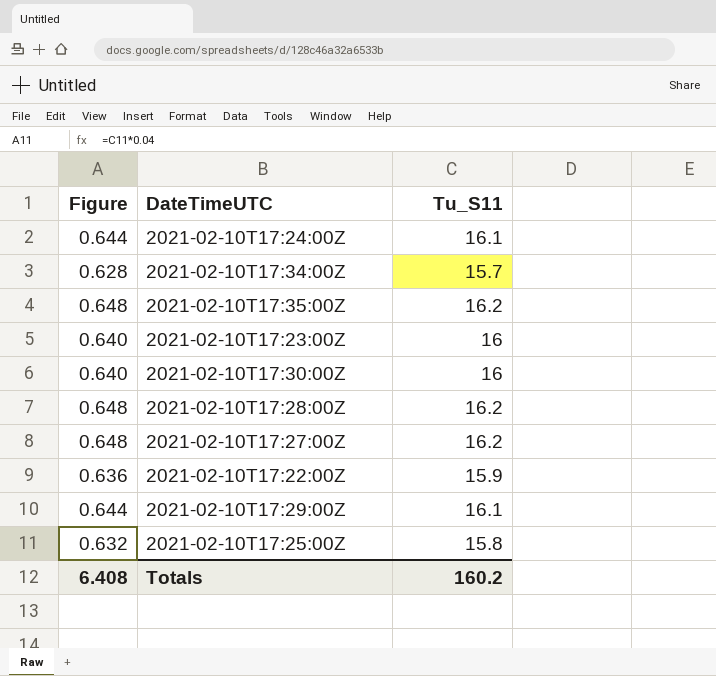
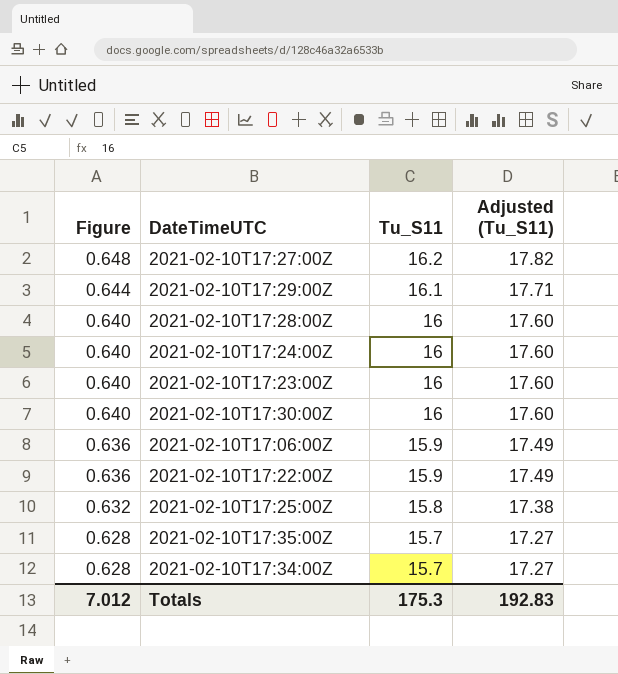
row order: none -> Figure descending
column Adjusted (Tu_S11) | formula: none -> [Tu_S11] * 1.1
2021-02-10T17:28:00Z | Figure: 0.648 -> 0.640
2021-02-10T17:28:00Z | Tu_S11: 16.2 -> 16
2021-02-10T17:24:00Z | Figure: 0.644 -> 0.640
2021-02-10T17:24:00Z | Tu_S11: 16.1 -> 16
row 2021-02-10T17:06:00Z: none -> 0.636 | 15.9 | 17.49
2021-02-10T17:35:00Z | Figure: 0.648 -> 0.628
2021-02-10T17:35:00Z | Tu_S11: 16.2 -> 15.7
Totals | Figure: 6.408 -> 7.012
Totals | Tu_S11: 160.2 -> 175.3

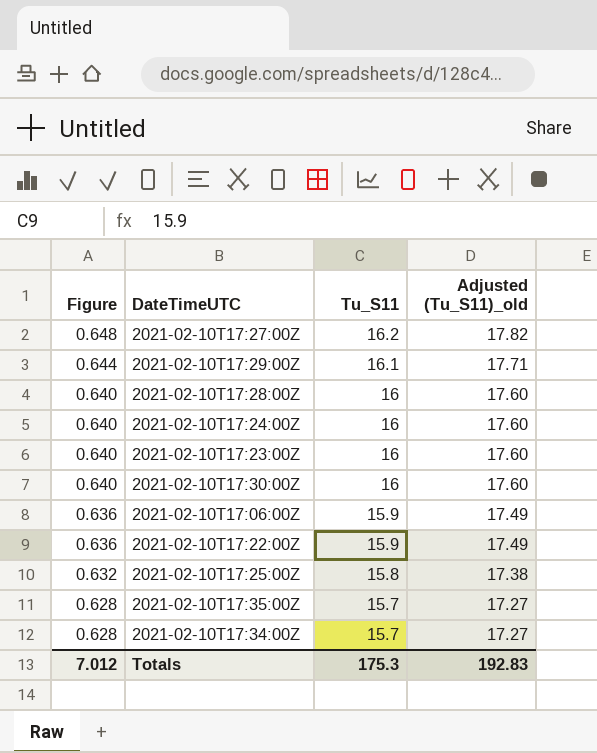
column name: Adjusted (Tu_S11) -> Adjusted (Tu_S11)_old

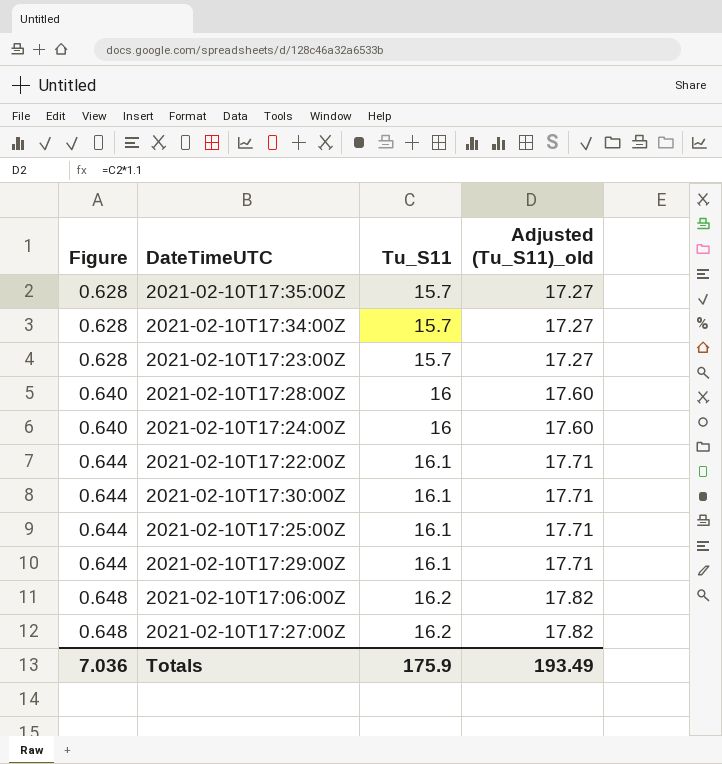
row order: Figure descending -> Figure ascending
2021-02-10T17:23:00Z | Figure: 0.640 -> 0.628
2021-02-10T17:23:00Z | Tu_S11: 16 -> 15.7
2021-02-10T17:23:00Z | Adjusted (Tu_S11)_old: 17.60 -> 17.27
2021-02-10T17:22:00Z | Figure: 0.636 -> 0.644
2021-02-10T17:22:00Z | Tu_S11: 15.9 -> 16.1
2021-02-10T17:22:00Z | Adjusted (Tu_S11)_old: 17.49 -> 17.71
2021-02-10T17:30:00Z | Figure: 0.640 -> 0.644
2021-02-10T17:30:00Z | Tu_S11: 16 -> 16.1
2021-02-10T17:30:00Z | Adjusted (Tu_S11)_old: 17.60 -> 17.71
2021-02-10T17:25:00Z | Figure: 0.632 -> 0.644
2021-02-10T17:25:00Z | Tu_S11: 15.8 -> 16.1
2021-02-10T17:25:00Z | Adjusted (Tu_S11)_old: 17.38 -> 17.71
2021-02-10T17:06:00Z | Figure: 0.636 -> 0.648
2021-02-10T17:06:00Z | Tu_S11: 15.9 -> 16.2
2021-02-10T17:06:00Z | Adjusted (Tu_S11)_old: 17.49 -> 17.82
Totals | Figure: 7.012 -> 7.036
Totals | Tu_S11: 175.3 -> 175.9
Totals | Adjusted (Tu_S11)_old: 192.83 -> 193.49

